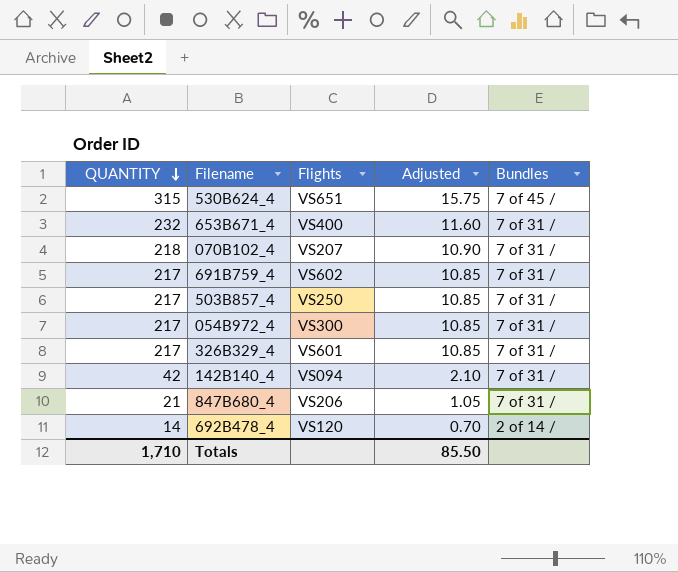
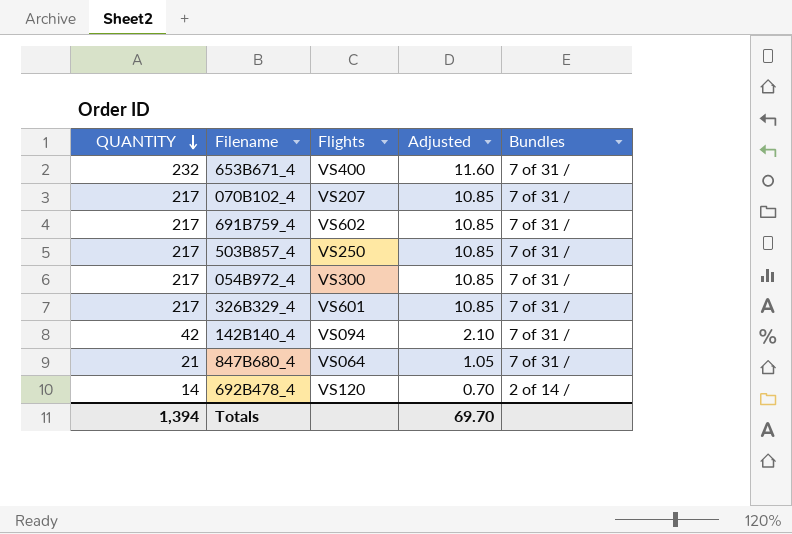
row 530B624_4: 315 | VS651 | 15.75 | 7 of 45 / -> none
070B102_4 | QUANTITY: 218 -> 217
070B102_4 | Adjusted: 10.90 -> 10.85
847B680_4 | Flights: VS206 -> VS064
Totals | QUANTITY: 1,710 -> 1,394
Totals | Adjusted: 85.50 -> 69.70

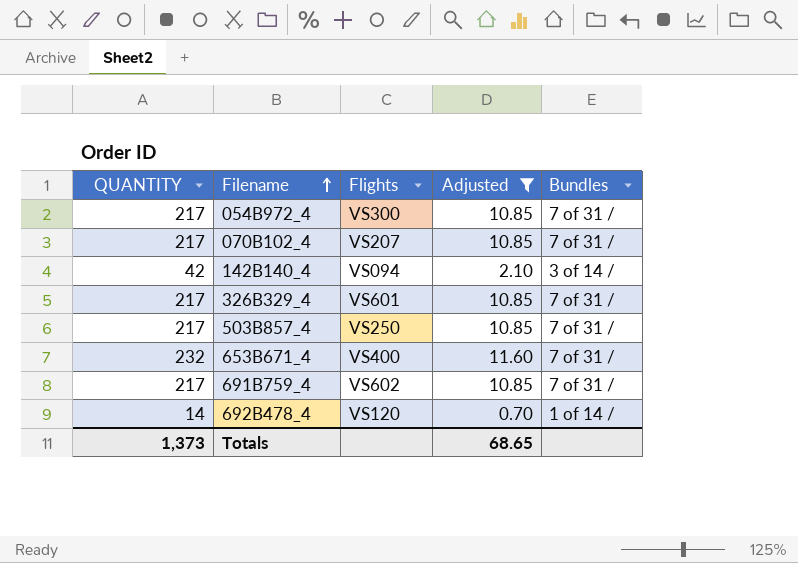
filter: none -> Adjusted != 1.05
row order: QUANTITY descending -> Filename ascending
142B140_4 | Bundles: 7 of 31 / -> 3 of 14 /
692B478_4 | Bundles: 2 of 14 / -> 1 of 14 /
Totals | QUANTITY: 1,394 -> 1,373
Totals | Adjusted: 69.70 -> 68.65

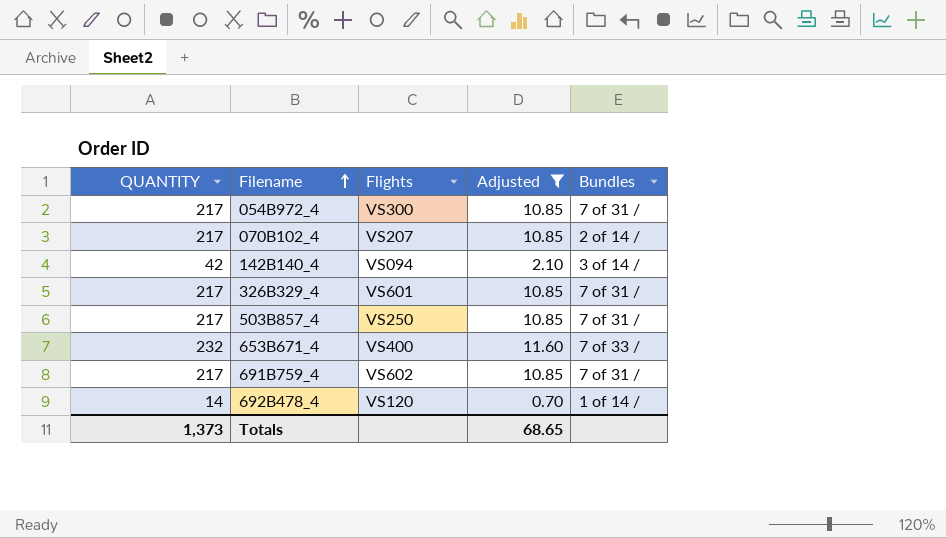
070B102_4 | Bundles: 7 of 31 / -> 2 of 14 /
653B671_4 | Bundles: 7 of 31 / -> 7 of 33 /

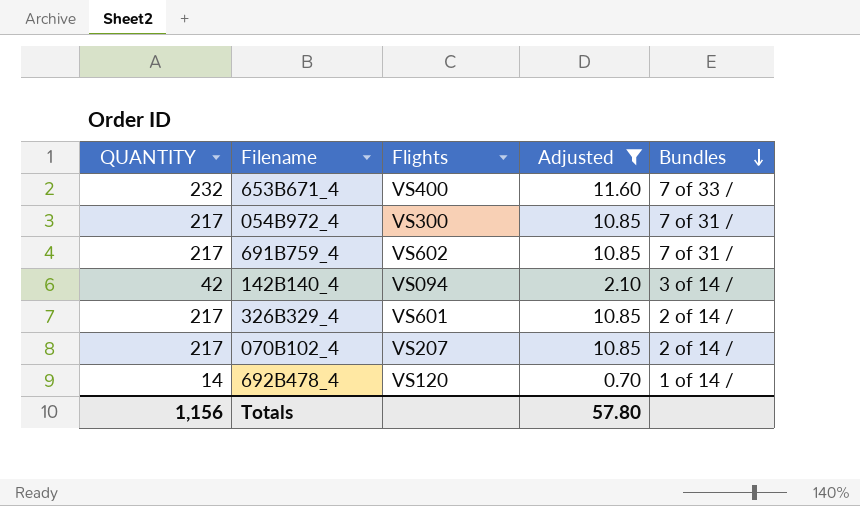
row order: Filename ascending -> Bundles descending
row 503B857_4: 217 | VS250 | 10.85 | 7 of 31 / -> none
326B329_4 | Bundles: 7 of 31 / -> 2 of 14 /
Totals | QUANTITY: 1,373 -> 1,156
Totals | Adjusted: 68.65 -> 57.80

